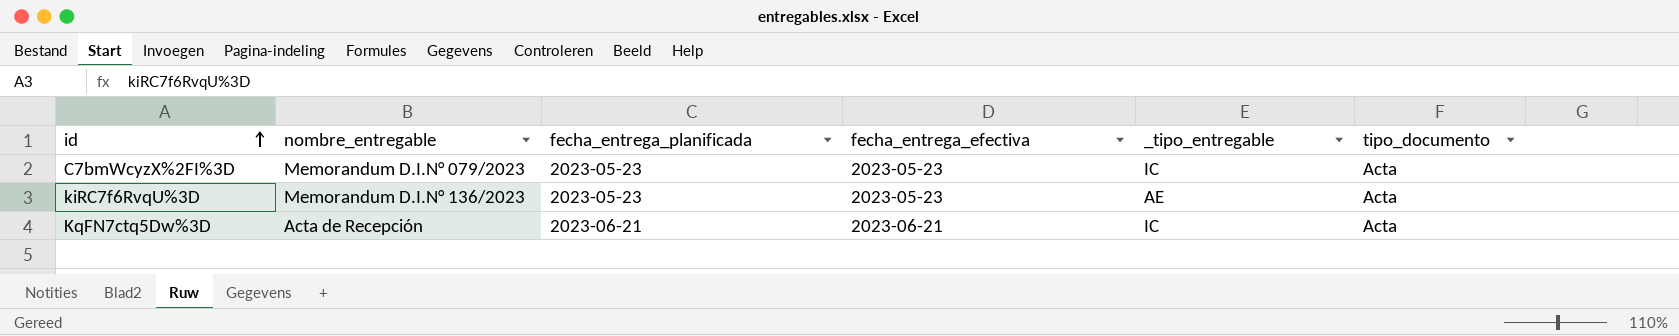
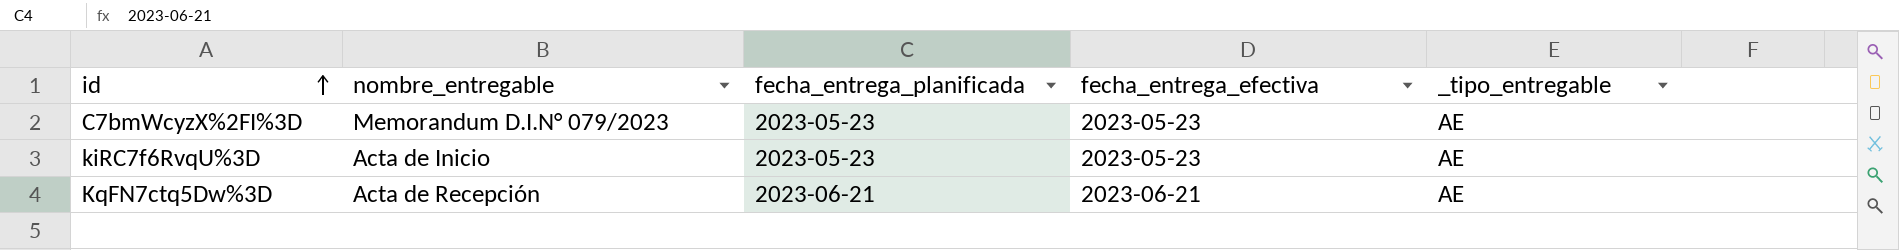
column tipo_documento | position: 6 -> none
C7bmWcyzX%2FI%3D | _tipo_entregable: IC -> AE
kiRC7f6RvqU%3D | nombre_entregable: Memorandum D.I.N° 136/2023 -> Acta de Inicio
KqFN7ctq5Dw%3D | _tipo_entregable: IC -> AE

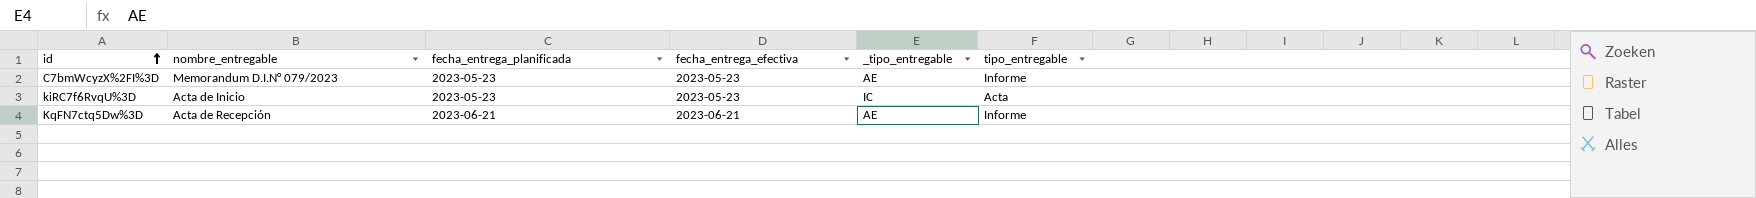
column tipo_entregable | position: none -> 6
kiRC7f6RvqU%3D | _tipo_entregable: AE -> IC

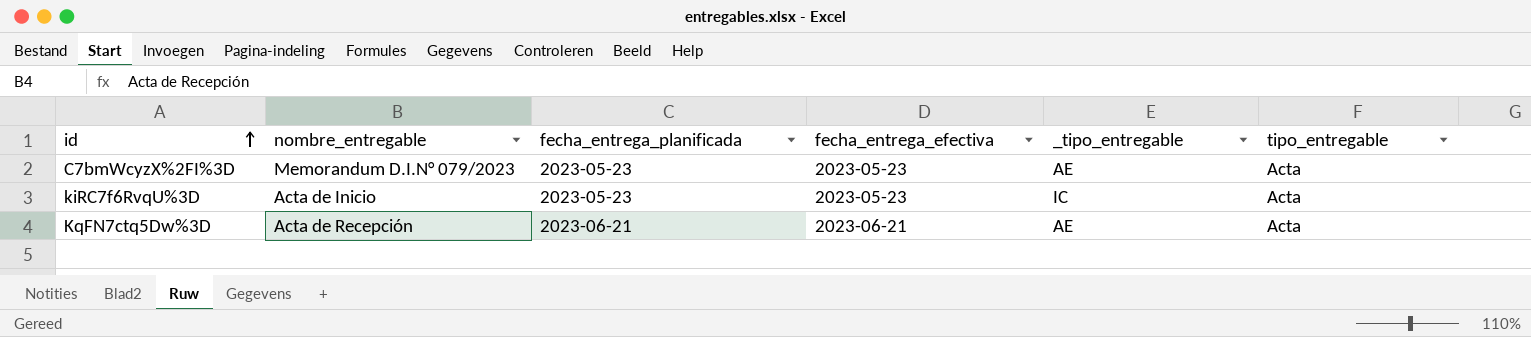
C7bmWcyzX%2FI%3D | tipo_entregable: Informe -> Acta
KqFN7ctq5Dw%3D | tipo_entregable: Informe -> Acta

